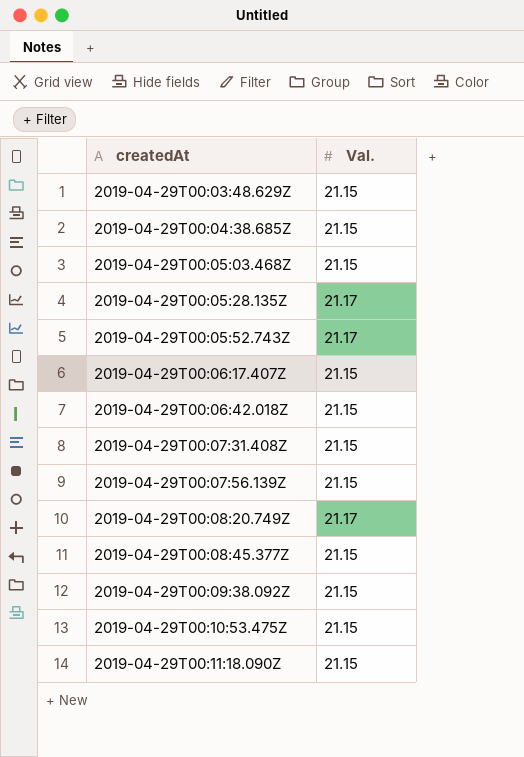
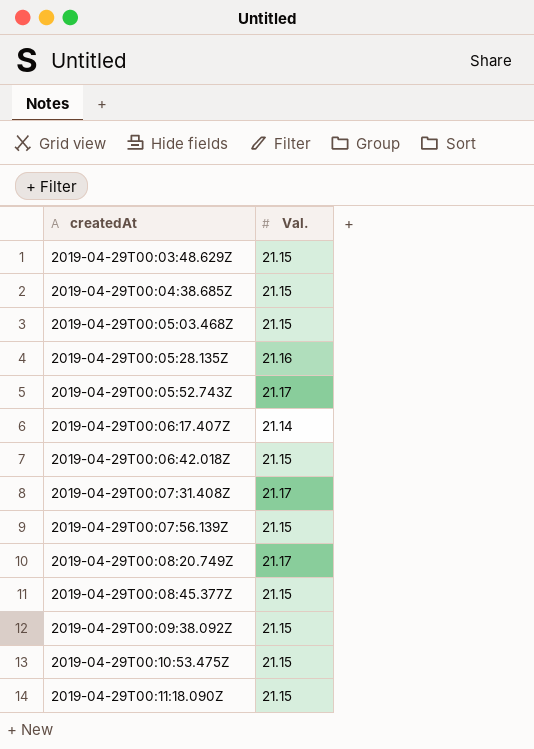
2019-04-29T00:05:28.135Z | Val.: 21.17 -> 21.16
2019-04-29T00:06:17.407Z | Val.: 21.15 -> 21.14
2019-04-29T00:07:31.408Z | Val.: 21.15 -> 21.17

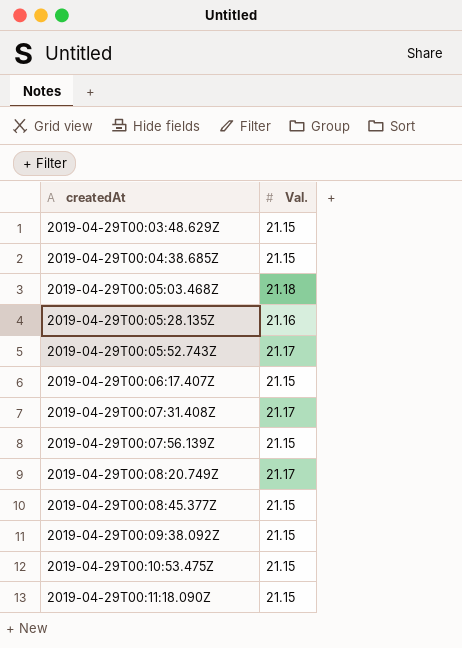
row 2019-04-29T00:06:42.018Z: 21.15 -> none
2019-04-29T00:05:03.468Z | Val.: 21.15 -> 21.18
2019-04-29T00:06:17.407Z | Val.: 21.14 -> 21.15

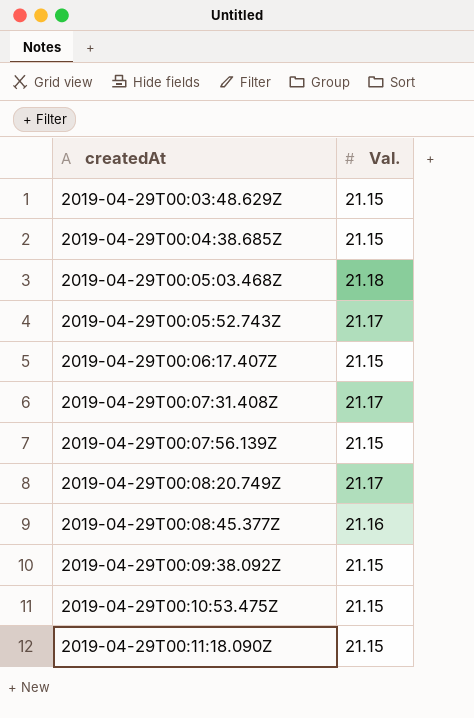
row 2019-04-29T00:05:28.135Z: 21.16 -> none
2019-04-29T00:08:45.377Z | Val.: 21.15 -> 21.16

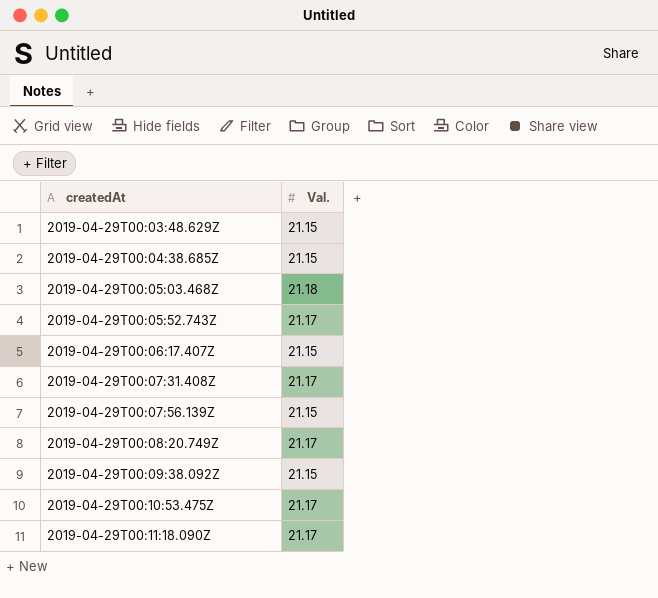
row 2019-04-29T00:08:45.377Z: 21.16 -> none
2019-04-29T00:10:53.475Z | Val.: 21.15 -> 21.17
2019-04-29T00:11:18.090Z | Val.: 21.15 -> 21.17

